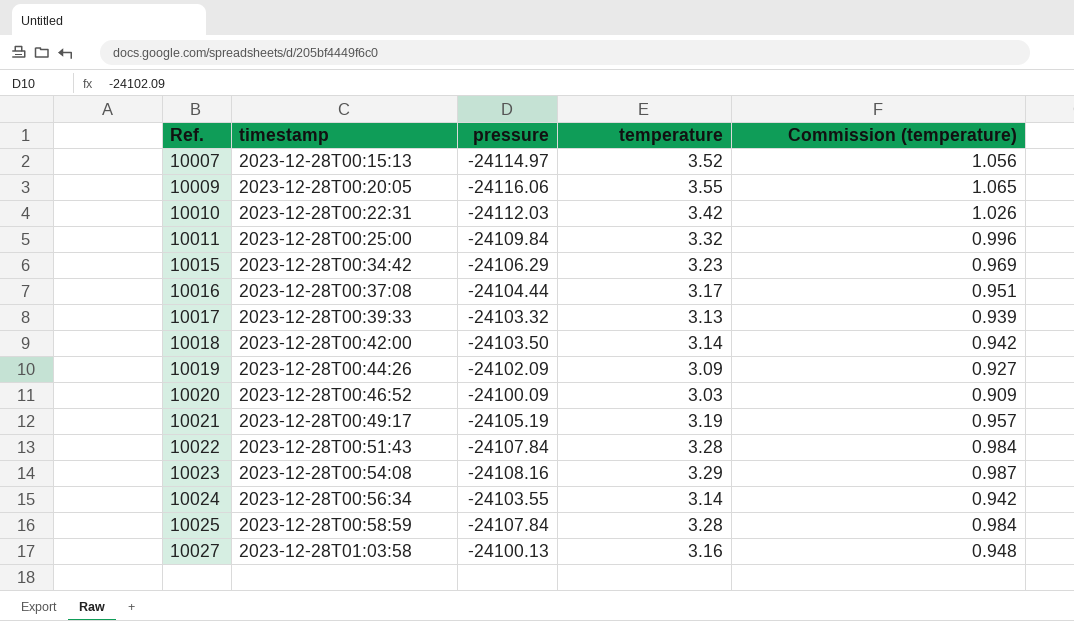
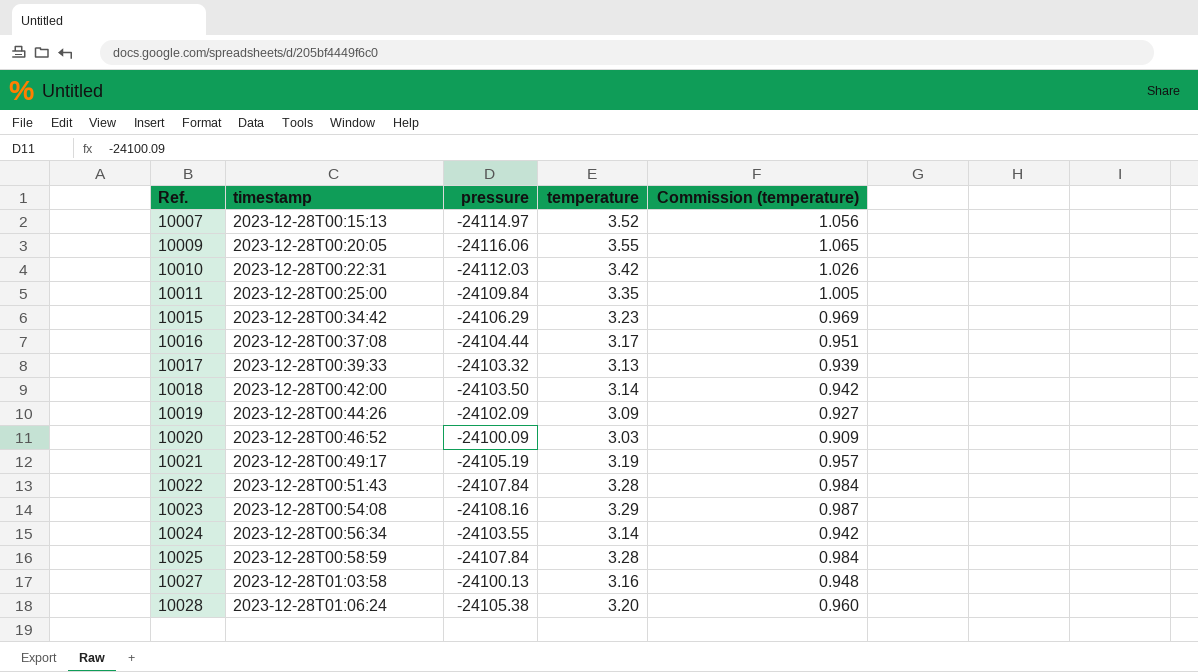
10011 | temperature: 3.32 -> 3.35
10011 | Commission (temperature): 0.996 -> 1.005
row 10028: none -> 2023-12-28T01:06:24 | -24105.38 | 3.20 | 0.960

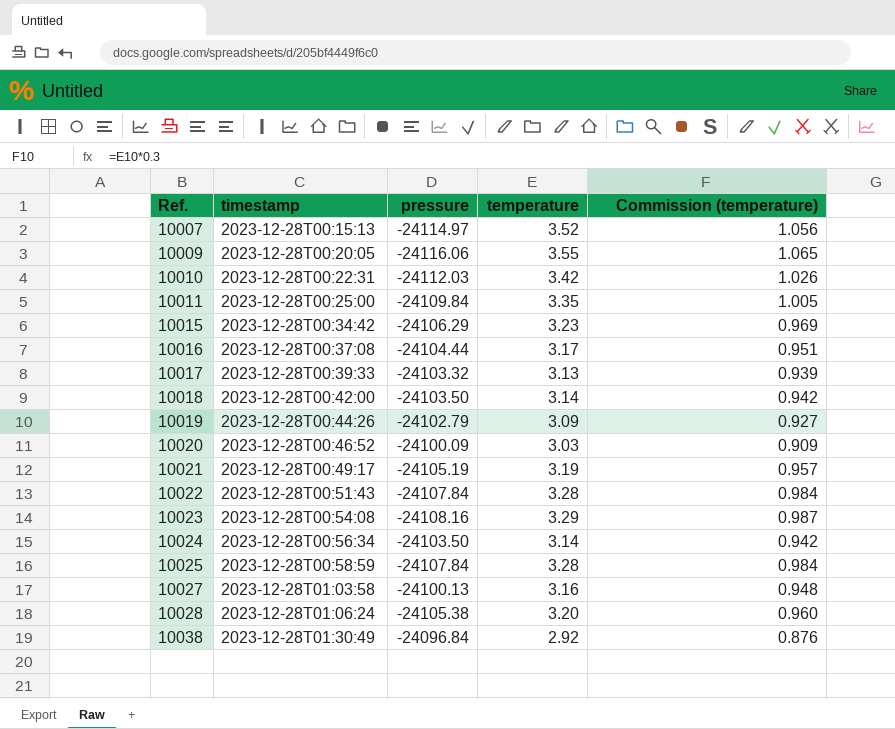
10019 | pressure: -24102.09 -> -24102.79
10024 | pressure: -24103.55 -> -24103.50
row 10038: none -> 2023-12-28T01:30:49 | -24096.84 | 2.92 | 0.876

